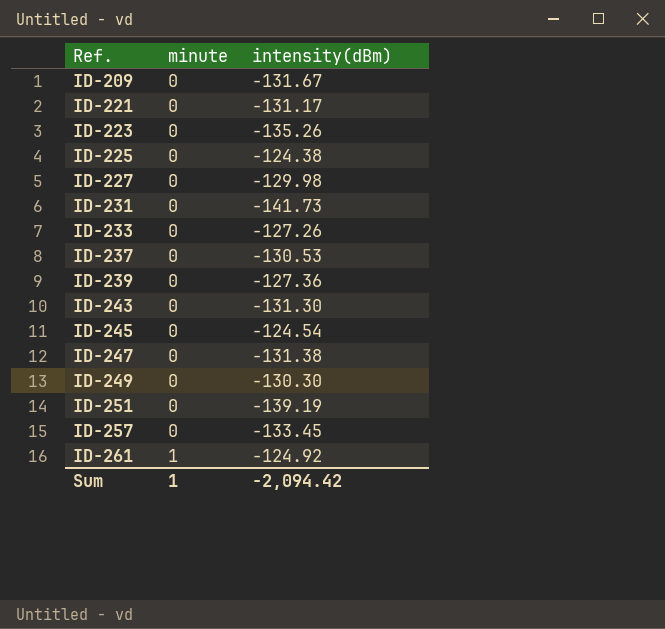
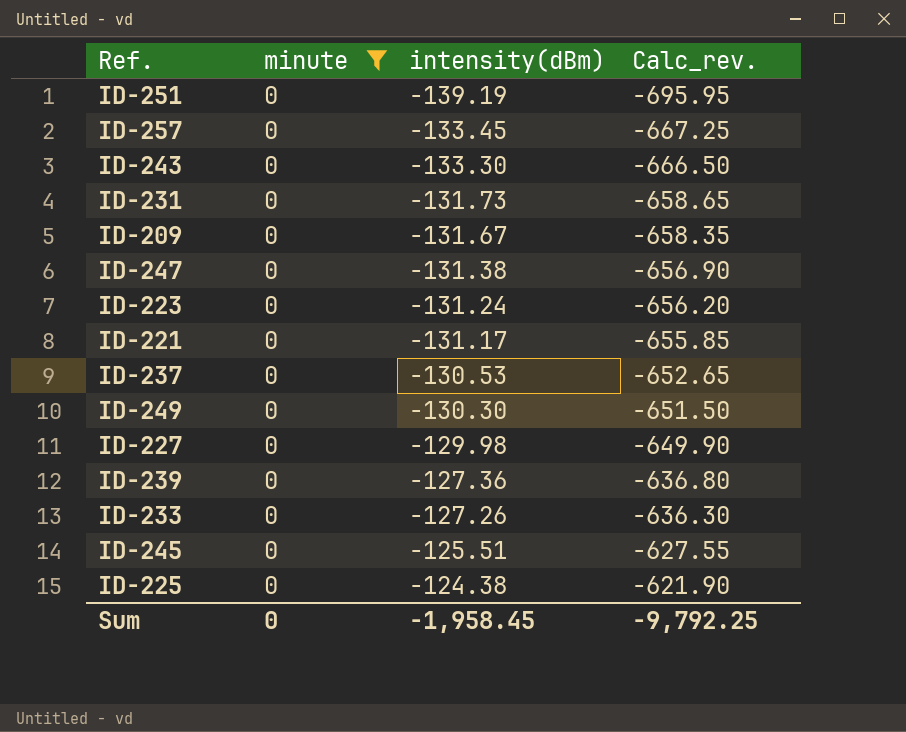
filter: none -> minute = 0
row order: Ref. ascending -> intensity(dBm) ascending
column Calc_rev. | formula: none -> [intensity(dBm)] * 5
ID-243 | intensity(dBm): -131.30 -> -133.30
ID-231 | intensity(dBm): -141.73 -> -131.73
ID-223 | intensity(dBm): -135.26 -> -131.24
ID-245 | intensity(dBm): -124.54 -> -125.51
Sum | minute: 1 -> 0
Sum | intensity(dBm): -2,094.42 -> -1,958.45

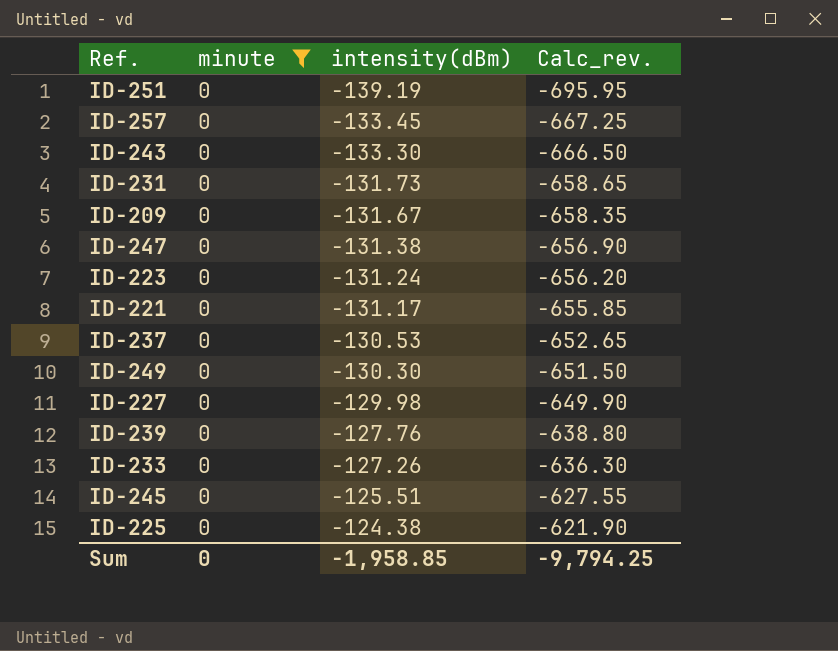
ID-239 | intensity(dBm): -127.36 -> -127.76
ID-239 | Calc_rev.: -636.80 -> -638.80
Sum | intensity(dBm): -1,958.45 -> -1,958.85
Sum | Calc_rev.: -9,792.25 -> -9,794.25

